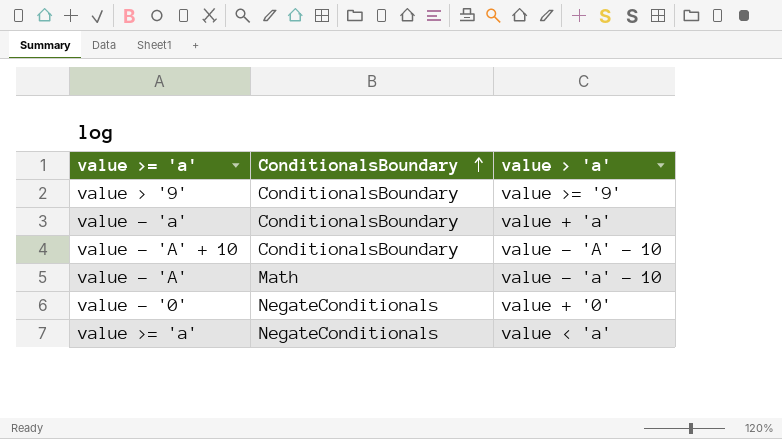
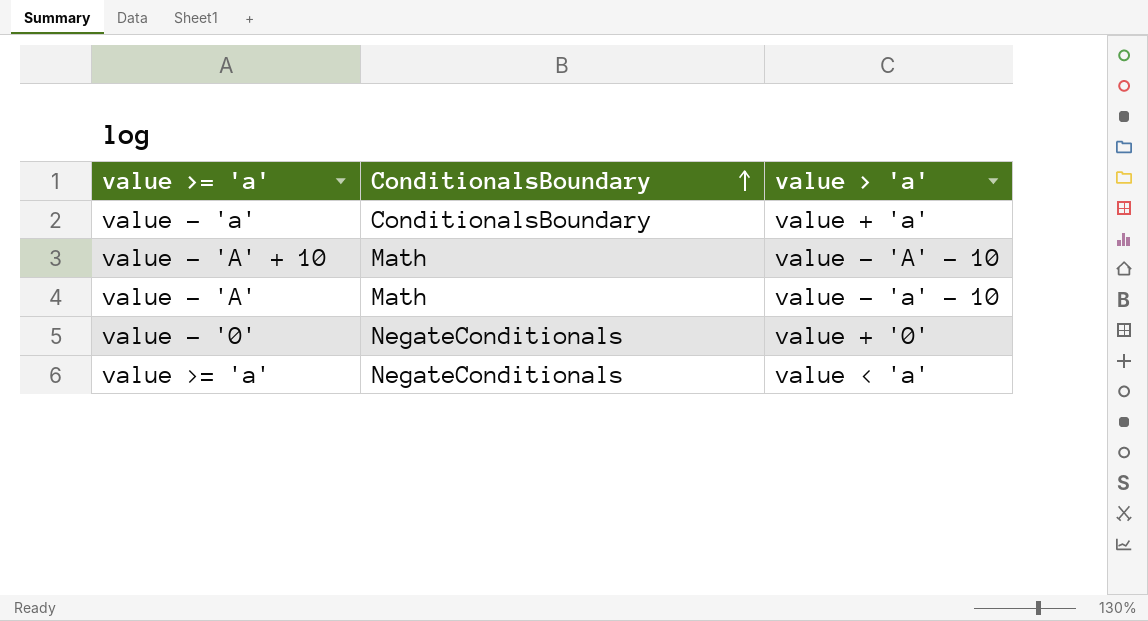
row value > '9': ConditionalsBoundary | value >= '9' -> none
value - 'A' + 10 | ConditionalsBoundary: ConditionalsBoundary -> Math

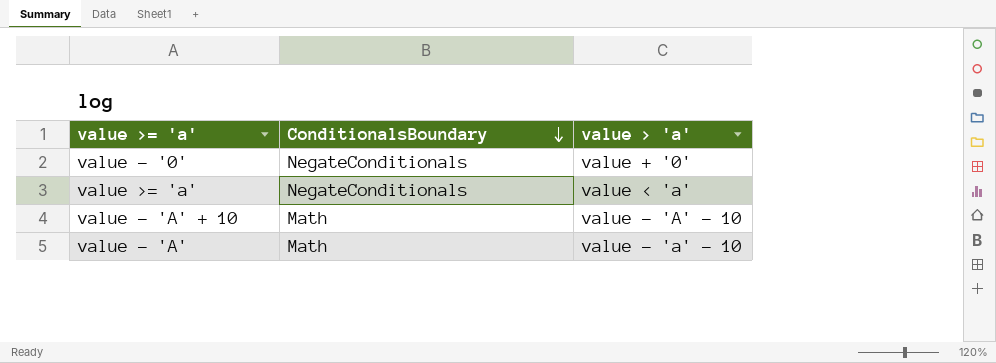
row order: ConditionalsBoundary ascending -> ConditionalsBoundary descending
row value - 'a': ConditionalsBoundary | value + 'a' -> none

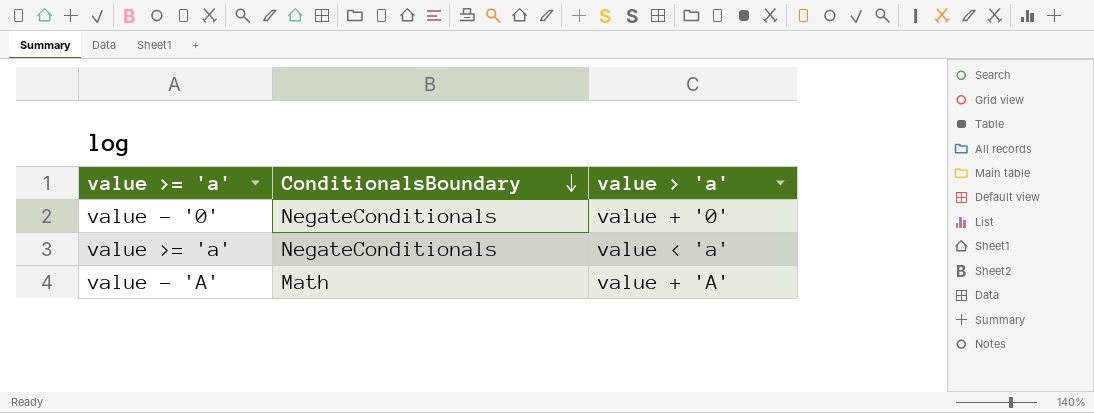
row value - 'A' + 10: Math | value - 'A' - 10 -> none
value - 'A' | value > 'a': value - 'a' - 10 -> value + 'A'

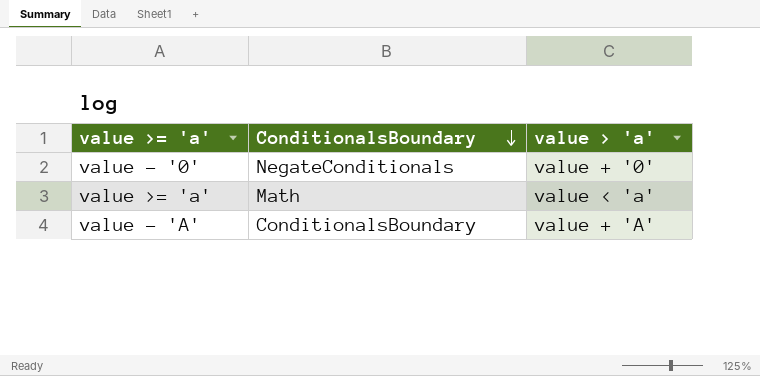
value >= 'a' | ConditionalsBoundary: NegateConditionals -> Math
value - 'A' | ConditionalsBoundary: Math -> ConditionalsBoundary

